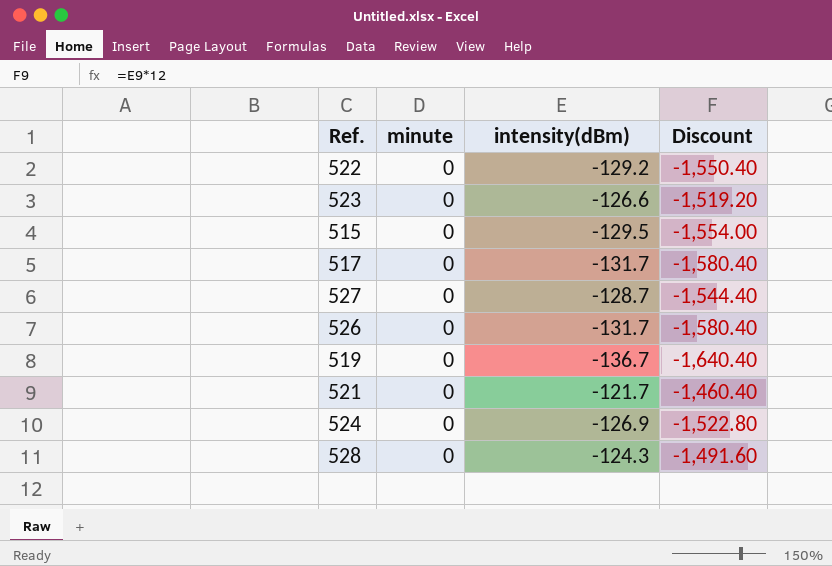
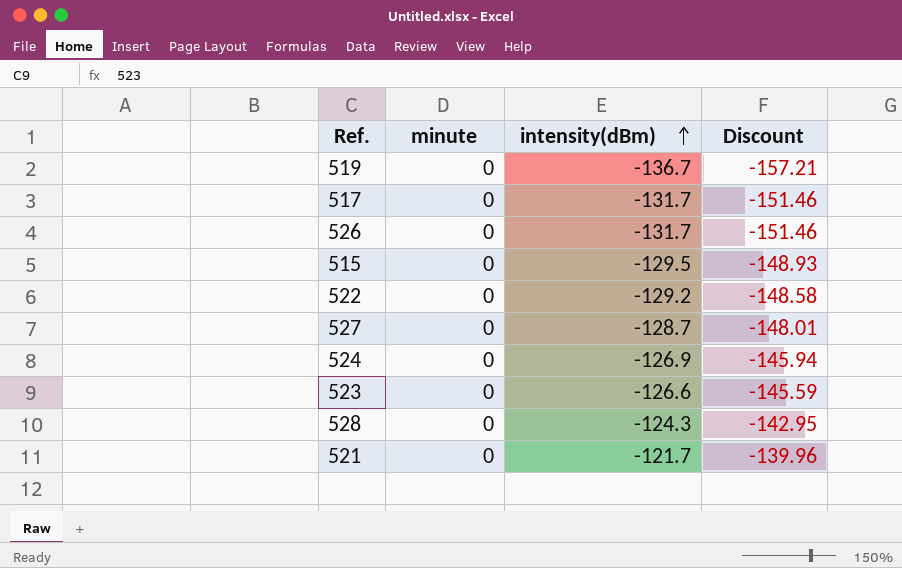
row order: none -> intensity(dBm) ascending
column Discount | formula: [intensity(dBm)] * 12 -> [intensity(dBm)] * 1.15

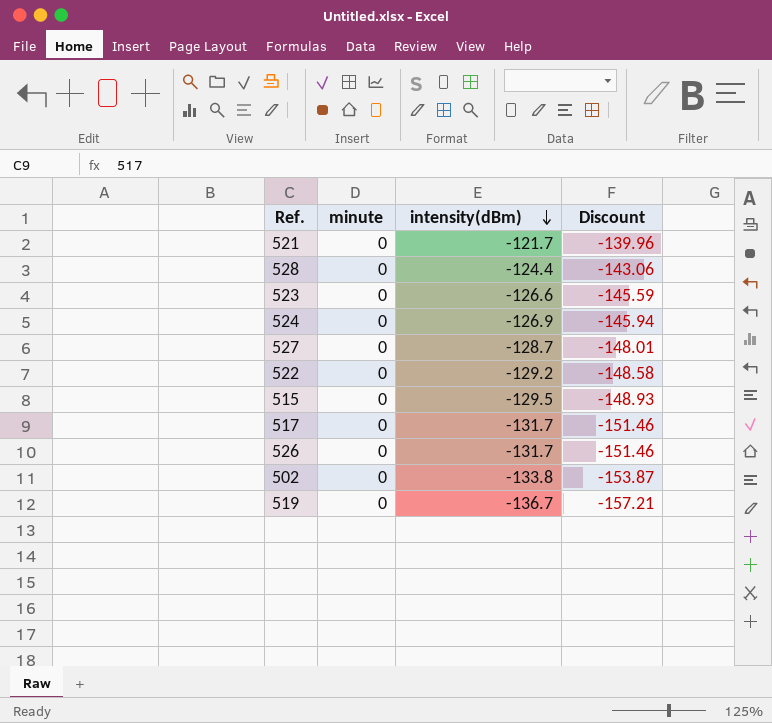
row order: intensity(dBm) ascending -> intensity(dBm) descending
528 | intensity(dBm): -124.3 -> -124.4
528 | Discount: -142.95 -> -143.06
row 502: none -> 0 | -133.8 | -153.87

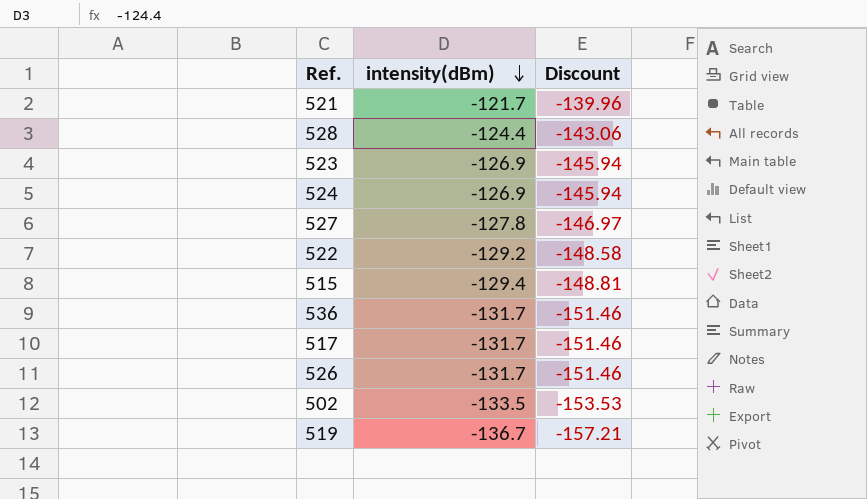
column minute | position: 2 -> none
523 | intensity(dBm): -126.6 -> -126.9
523 | Discount: -145.59 -> -145.94
527 | intensity(dBm): -128.7 -> -127.8
527 | Discount: -148.01 -> -146.97
515 | intensity(dBm): -129.5 -> -129.4
515 | Discount: -148.93 -> -148.81
row 536: none -> -131.7 | -151.46
502 | intensity(dBm): -133.8 -> -133.5
502 | Discount: -153.87 -> -153.53

